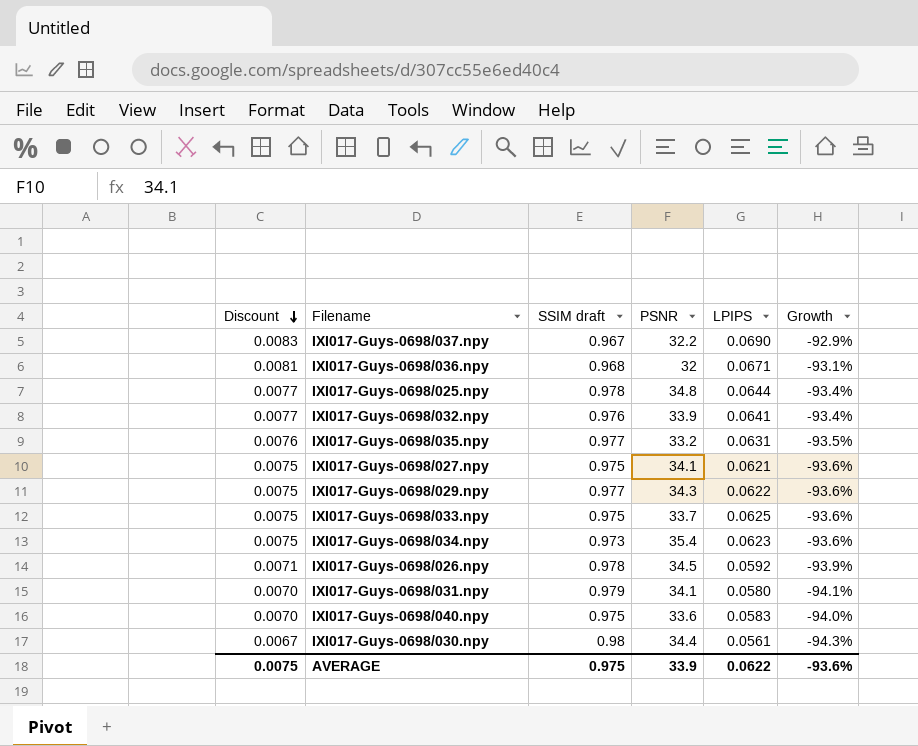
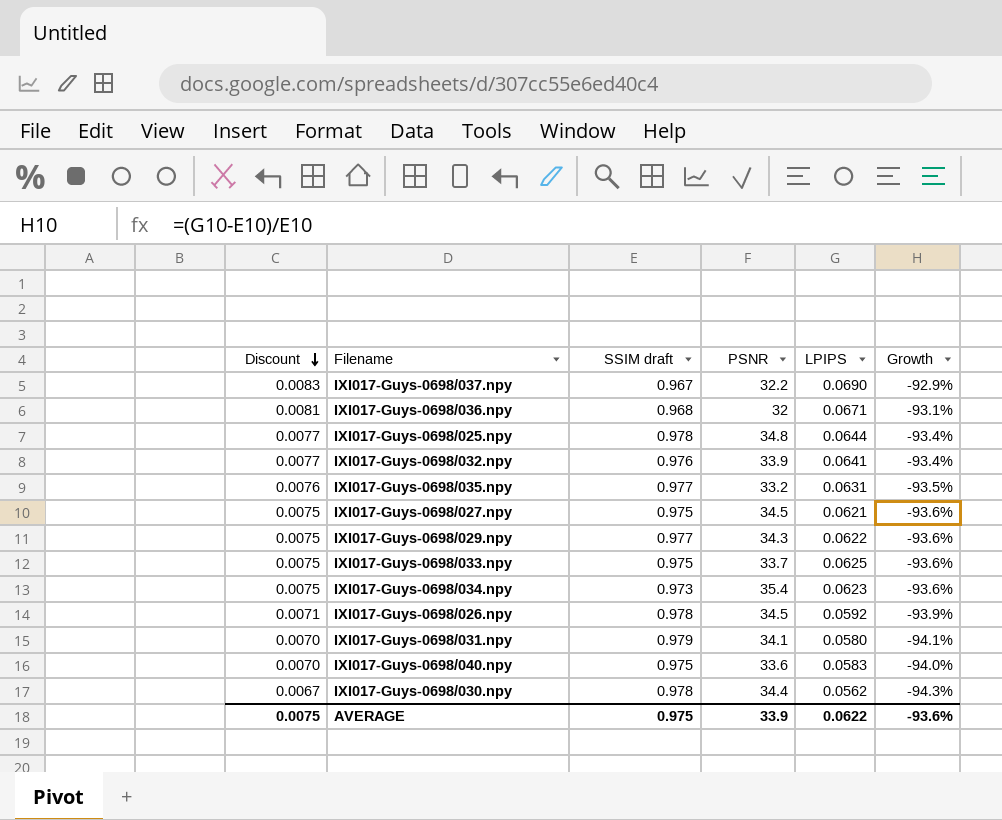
IXI017-Guys-0698/027.npy | PSNR: 34.1 -> 34.5
IXI017-Guys-0698/030.npy | SSIM draft: 0.98 -> 0.978
IXI017-Guys-0698/030.npy | LPIPS: 0.0561 -> 0.0562

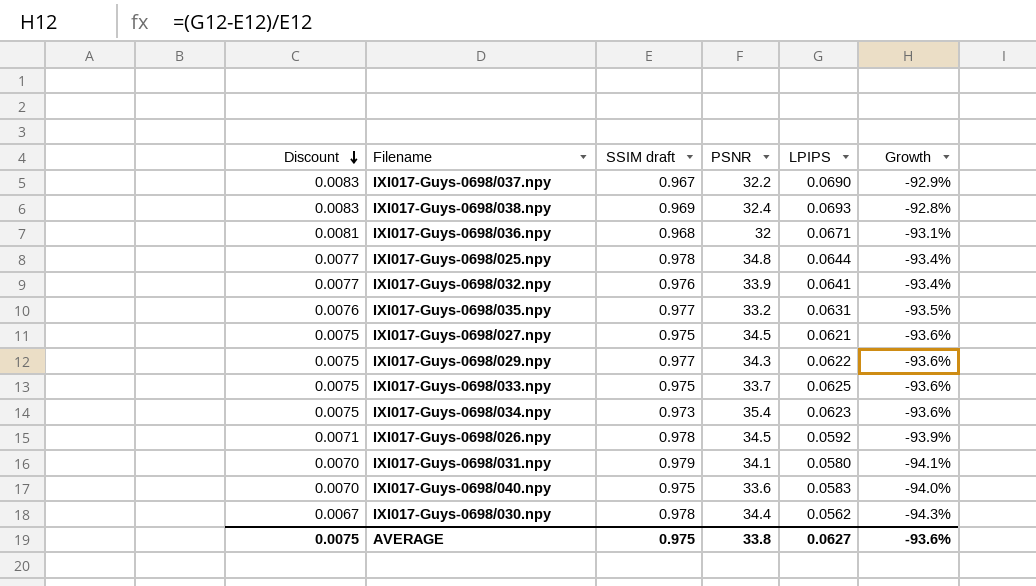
row IXI017-Guys-0698/038.npy: none -> 0.0083 | 0.969 | 32.4 | 0.0693 | -92.8%
AVERAGE | PSNR: 33.9 -> 33.8
AVERAGE | LPIPS: 0.0622 -> 0.0627

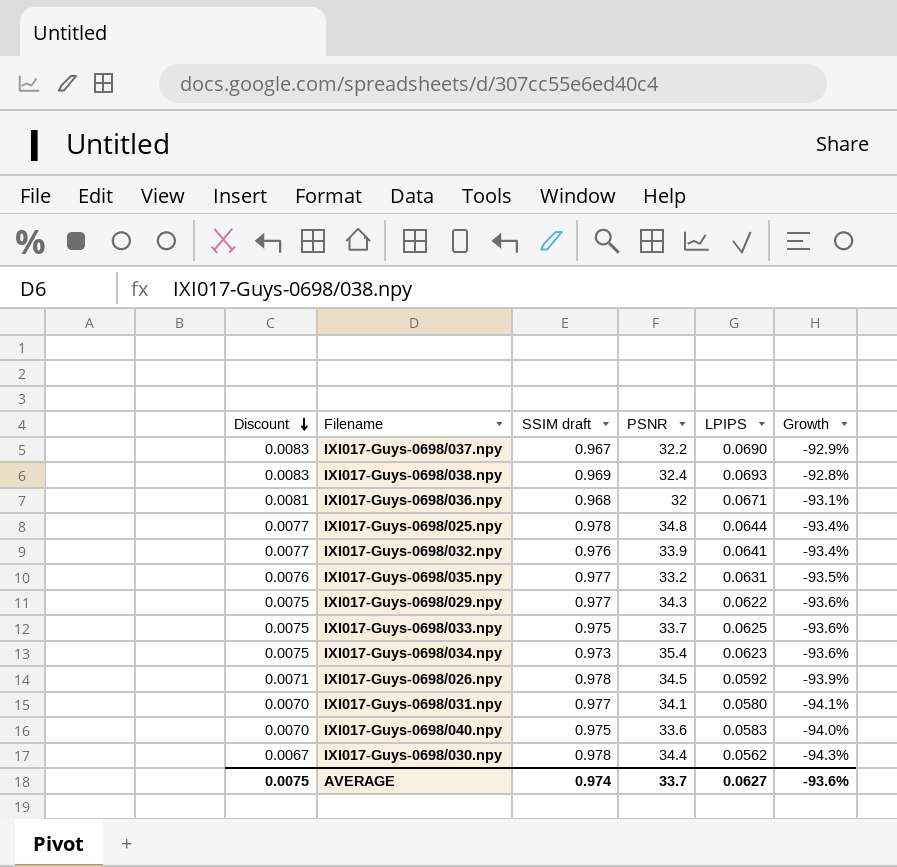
row IXI017-Guys-0698/027.npy: 0.0075 | 0.975 | 34.5 | 0.0621 | -93.6% -> none
IXI017-Guys-0698/031.npy | SSIM draft: 0.979 -> 0.977
AVERAGE | SSIM draft: 0.975 -> 0.974
AVERAGE | PSNR: 33.8 -> 33.7

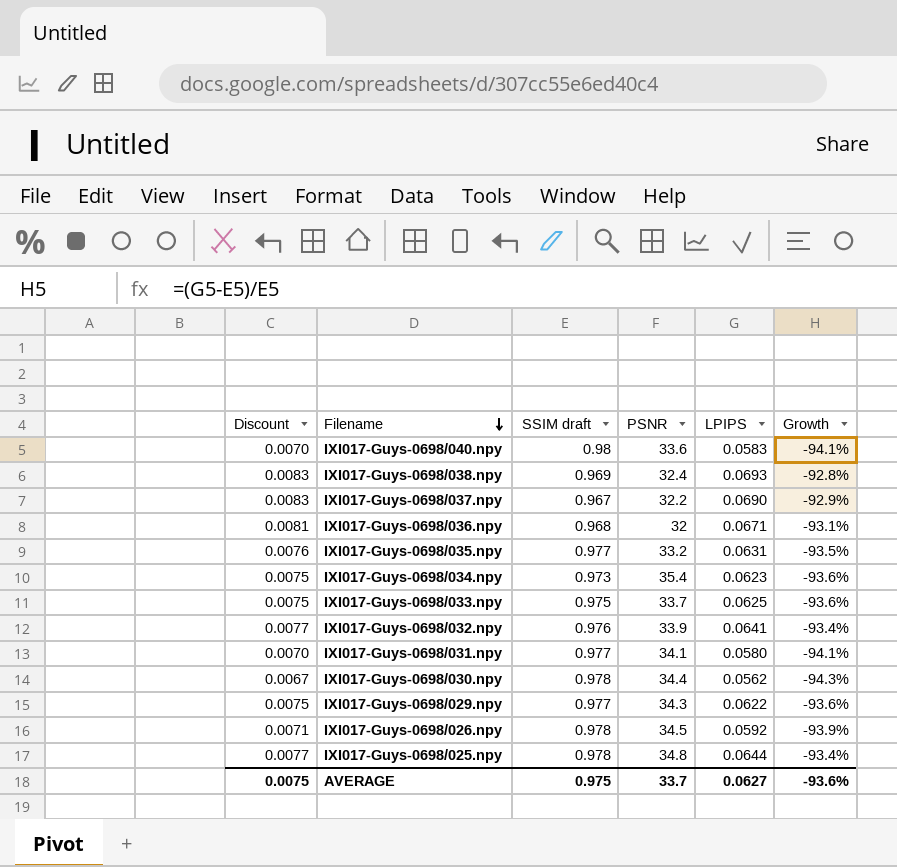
row order: Discount descending -> Filename descending
IXI017-Guys-0698/040.npy | SSIM draft: 0.975 -> 0.98
IXI017-Guys-0698/040.npy | Growth: -94.0% -> -94.1%
AVERAGE | SSIM draft: 0.974 -> 0.975

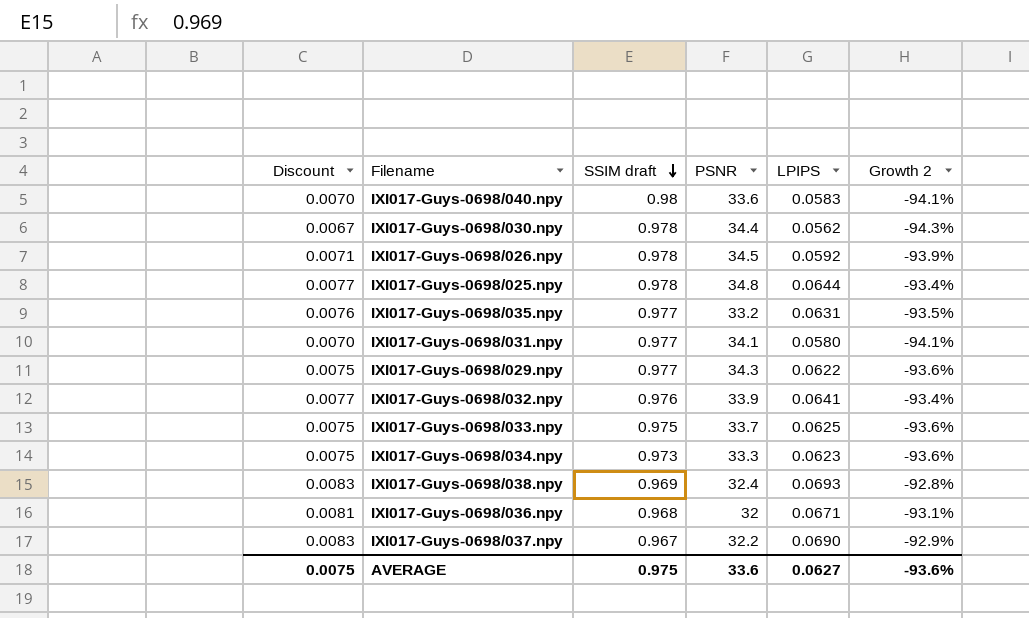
row order: Filename descending -> SSIM draft descending
column name: Growth -> Growth 2
IXI017-Guys-0698/034.npy | PSNR: 35.4 -> 33.3
AVERAGE | PSNR: 33.7 -> 33.6

